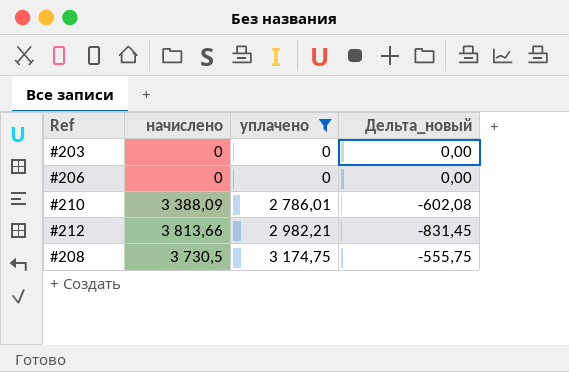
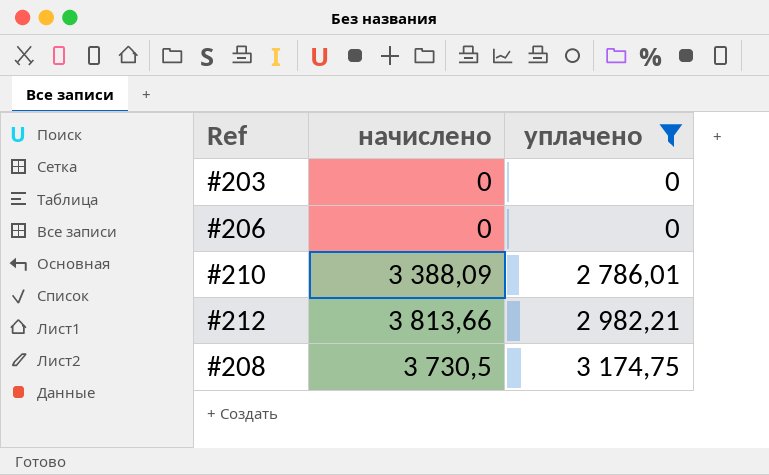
column Дельта_новый | formula: [уплачено] - [начислено] -> none

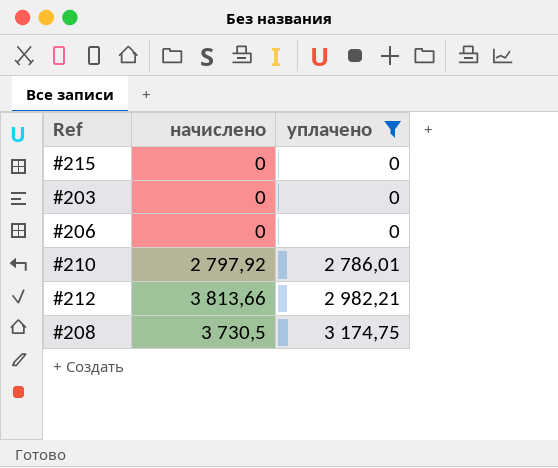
row #215: none -> 0 | 0
#210 | начислено: 3 388,09 -> 2 797,92

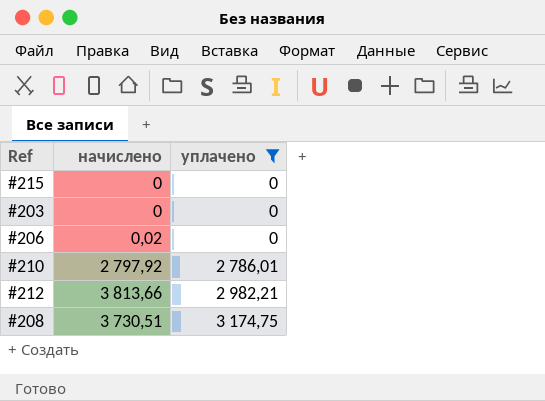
#206 | начислено: 0 -> 0,02
#208 | начислено: 3 730,5 -> 3 730,51

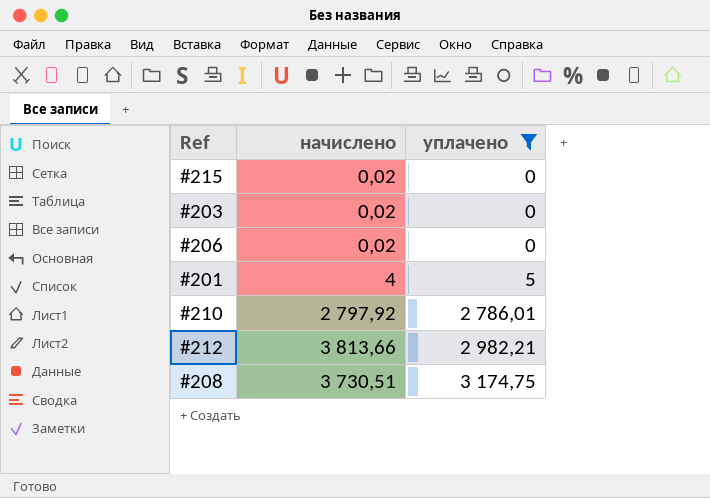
#215 | начислено: 0 -> 0,02
#203 | начислено: 0 -> 0,02
row #201: none -> 4 | 5

